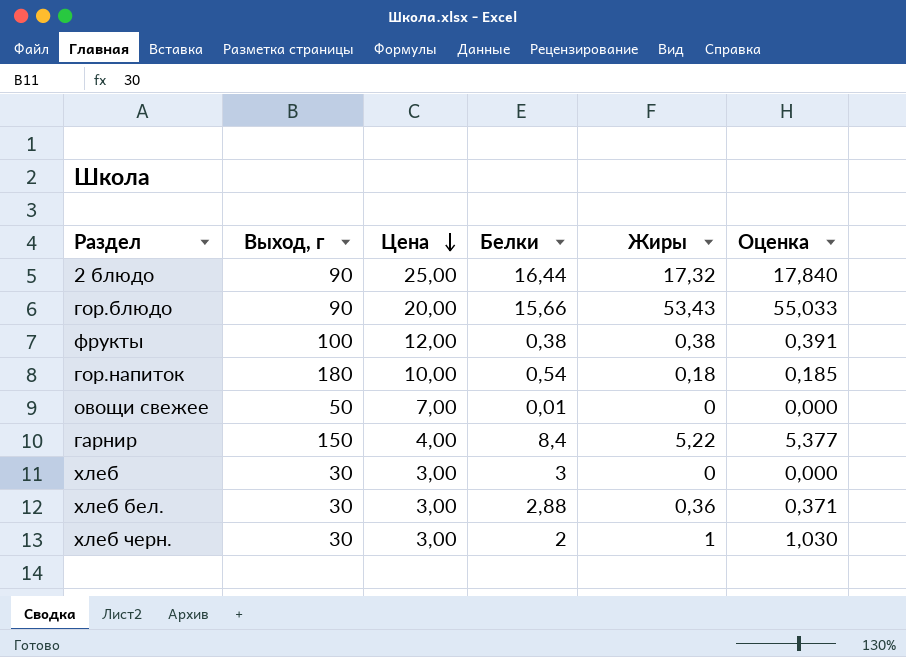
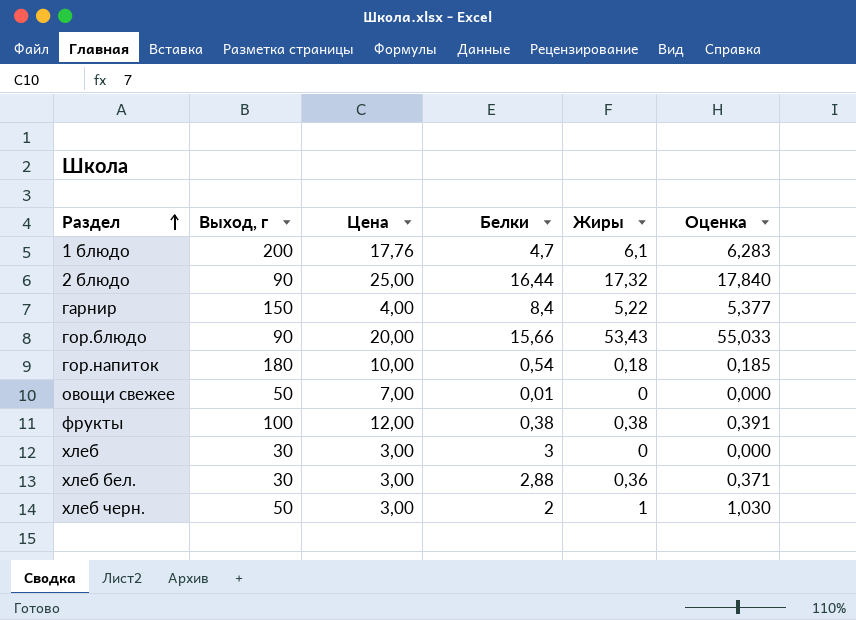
row order: Цена descending -> Раздел ascending
row 1 блюдо: none -> 200 | 17,76 | 4,7 | 6,1 | 6,283
хлеб черн. | Выход, г: 30 -> 50

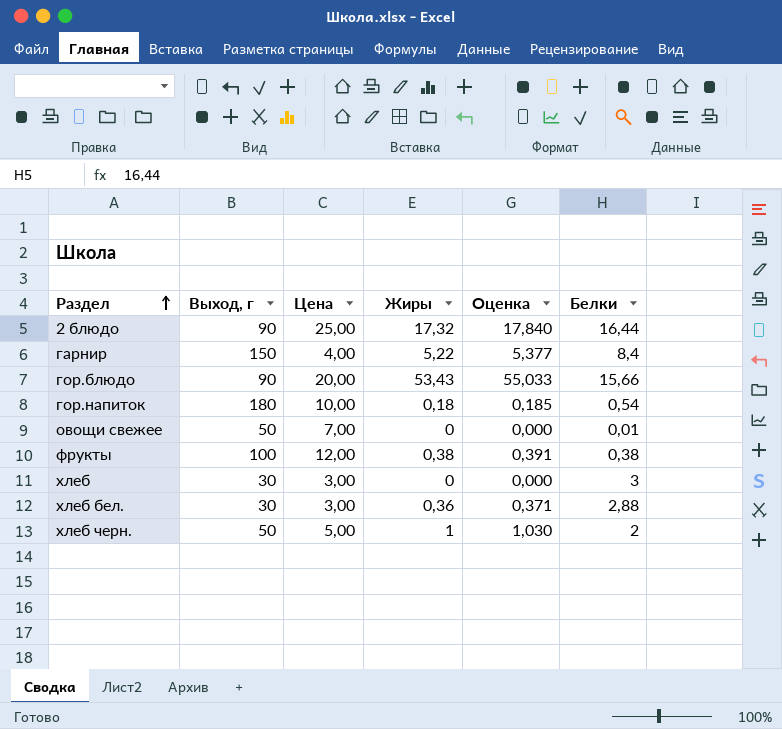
column Белки | position: 4 -> 6
row 1 блюдо: 200 | 17,76 | 4,7 | 6,1 | 6,283 -> none
хлеб черн. | Цена: 3,00 -> 5,00

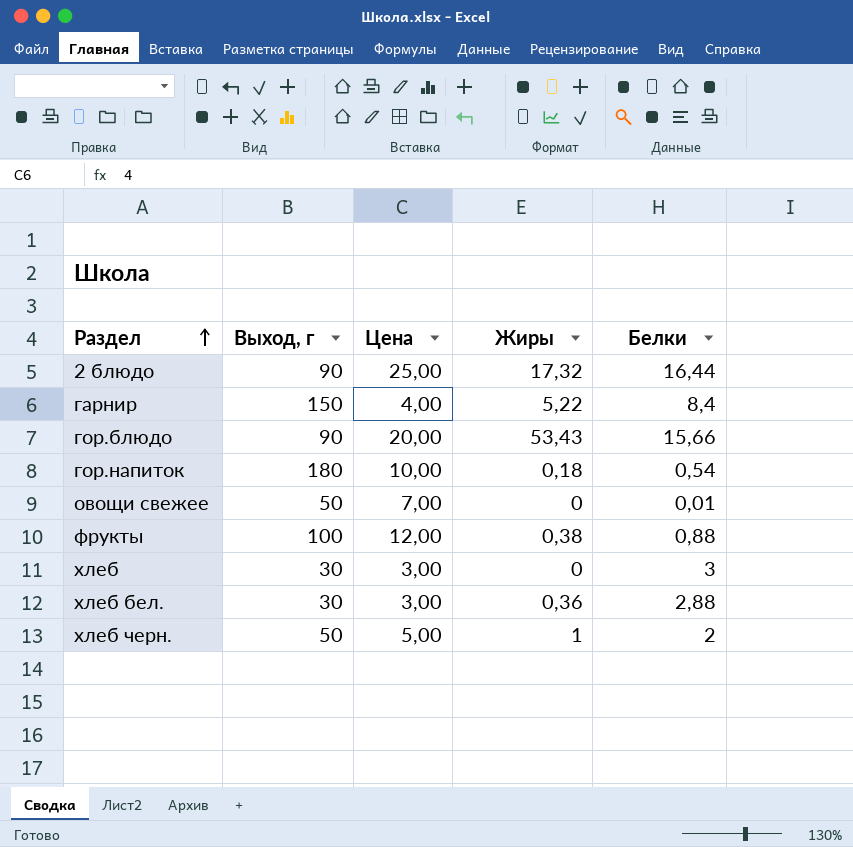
column Оценка | formula: [Жиры] * 1,03 -> none
фрукты | Белки: 0,38 -> 0,88

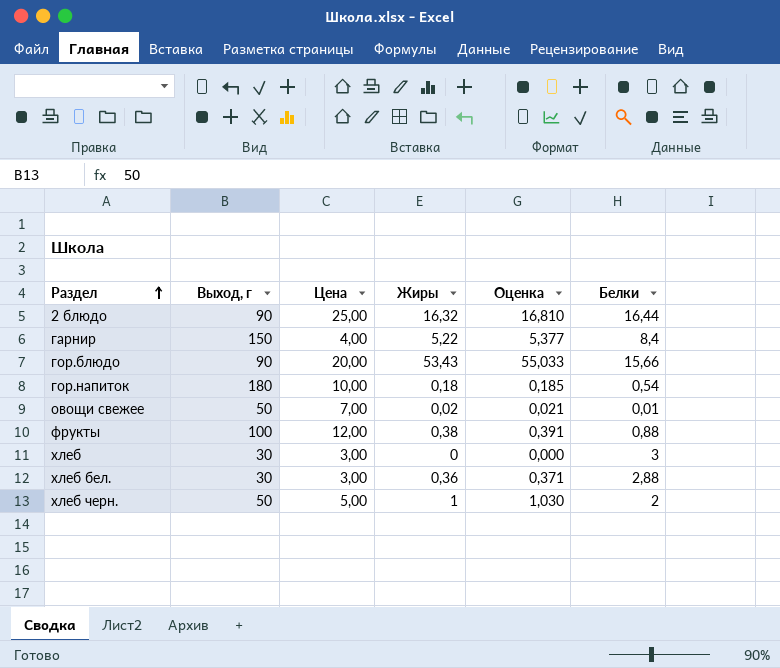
column Оценка | formula: none -> [Жиры] * 1,03
2 блюдо | Жиры: 17,32 -> 16,32
овощи свежее | Жиры: 0 -> 0,02

